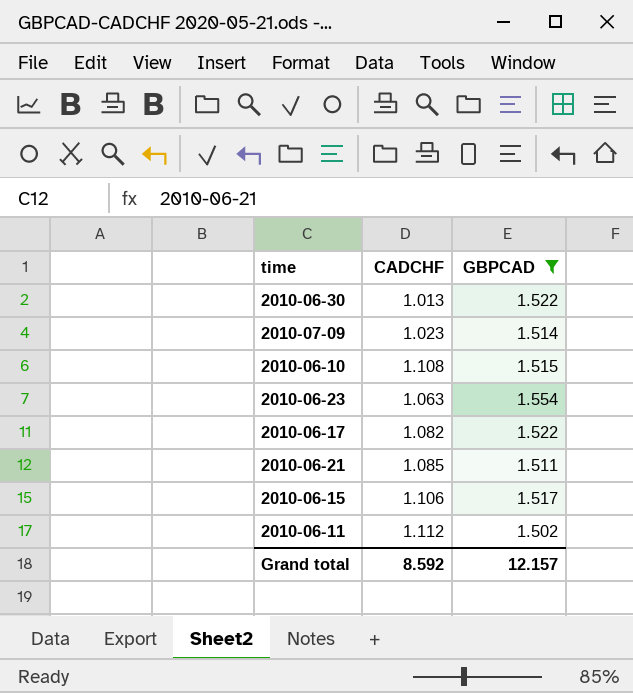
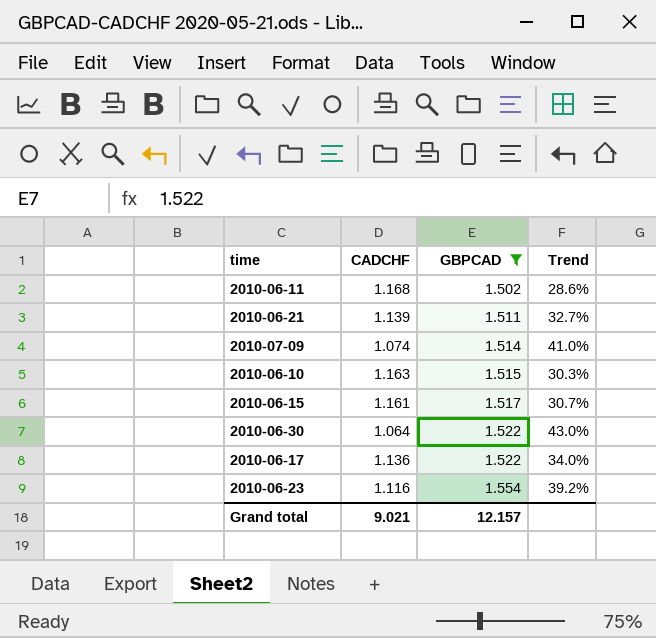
row order: none -> GBPCAD ascending
column Trend | formula: none -> ([GBPCAD] - [CADCHF]) / [CADCHF]
2010-06-11 | CADCHF: 1.112 -> 1.168
2010-06-21 | CADCHF: 1.085 -> 1.139
2010-07-09 | CADCHF: 1.023 -> 1.074
2010-06-10 | CADCHF: 1.108 -> 1.163
2010-06-15 | CADCHF: 1.106 -> 1.161
2010-06-30 | CADCHF: 1.013 -> 1.064
2010-06-17 | CADCHF: 1.082 -> 1.136
2010-06-23 | CADCHF: 1.063 -> 1.116
Grand total | CADCHF: 8.592 -> 9.021

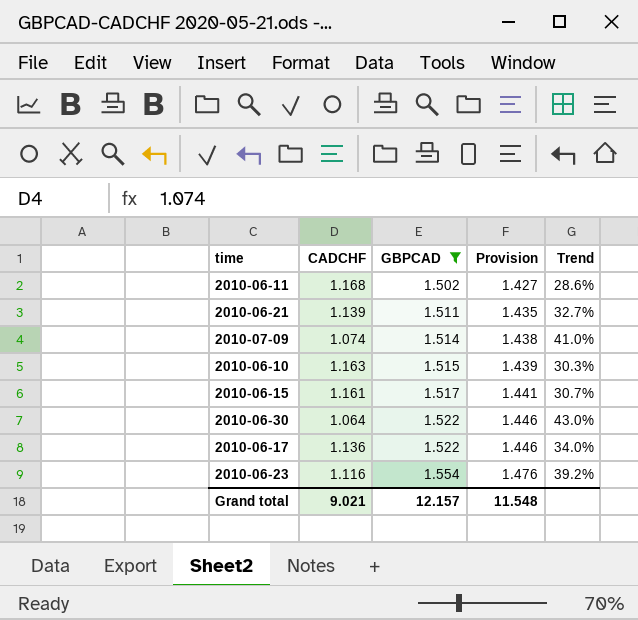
column Provision | formula: none -> [GBPCAD] * 0.95

